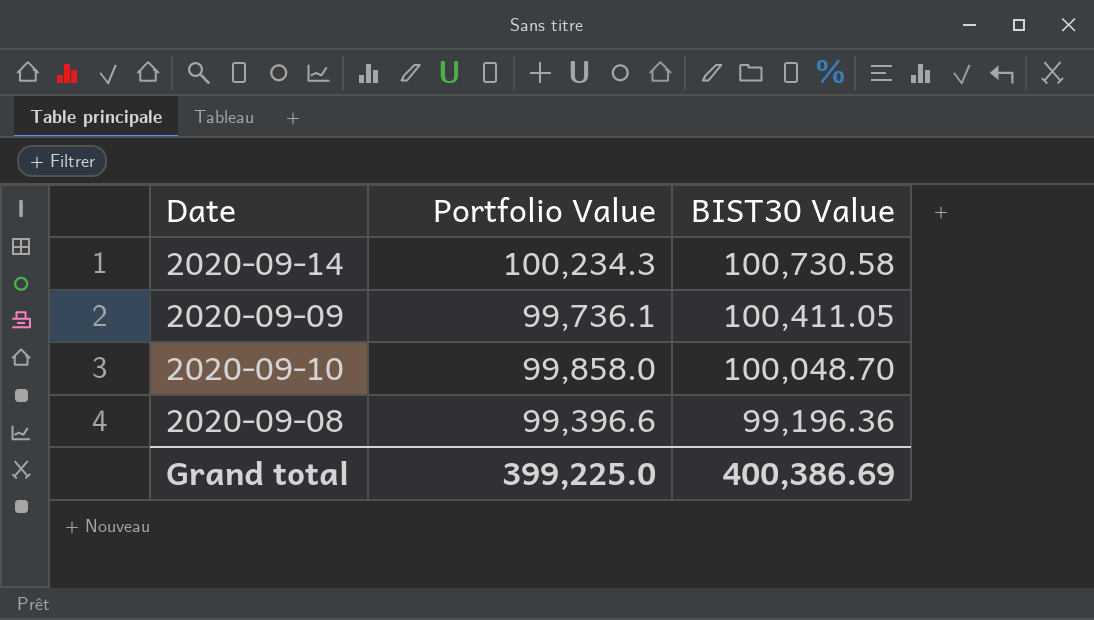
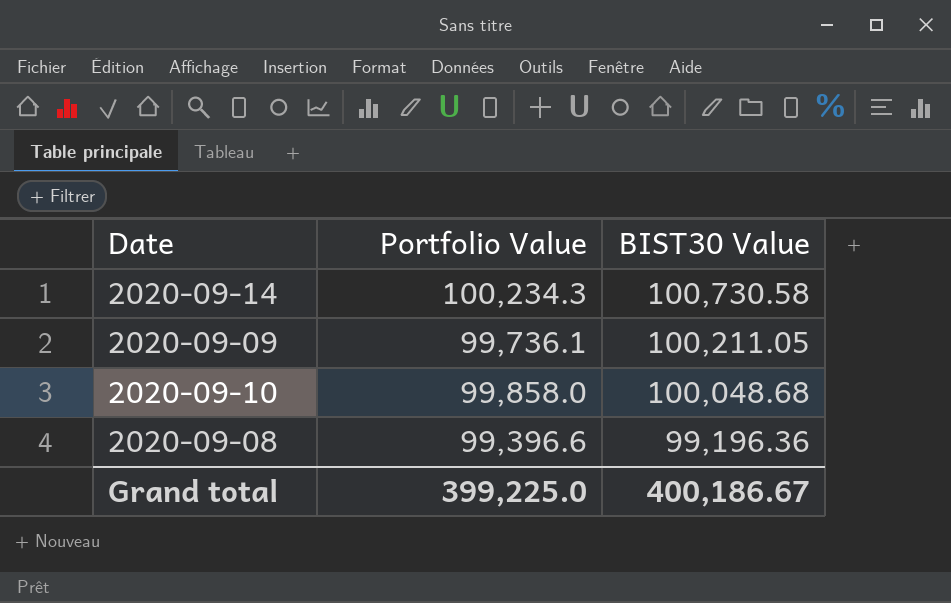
2020-09-09 | BIST30 Value: 100,411.05 -> 100,211.05
2020-09-10 | BIST30 Value: 100,048.70 -> 100,048.68
Grand total | BIST30 Value: 400,386.69 -> 400,186.67

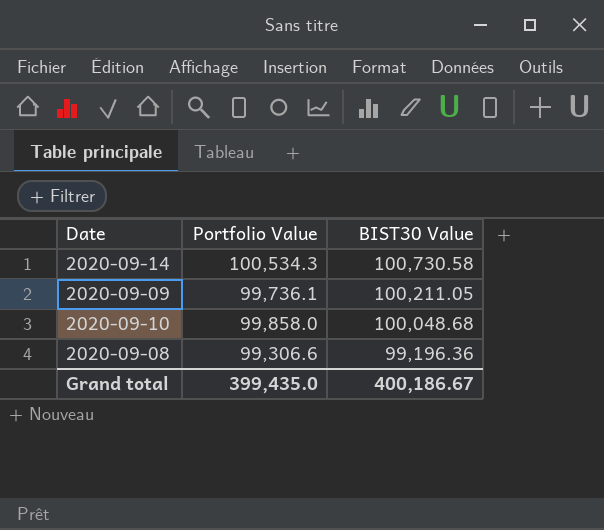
2020-09-14 | Portfolio Value: 100,234.3 -> 100,534.3
2020-09-08 | Portfolio Value: 99,396.6 -> 99,306.6
Grand total | Portfolio Value: 399,225.0 -> 399,435.0

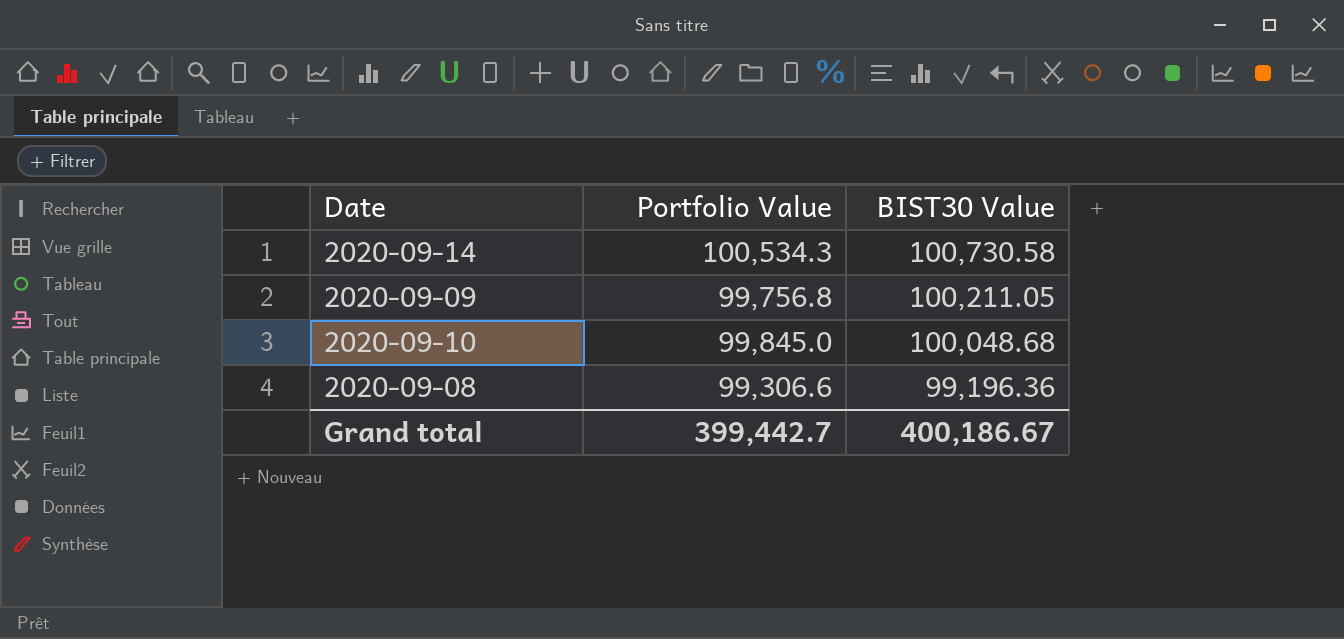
2020-09-09 | Portfolio Value: 99,736.1 -> 99,756.8
2020-09-10 | Portfolio Value: 99,858.0 -> 99,845.0
Grand total | Portfolio Value: 399,435.0 -> 399,442.7

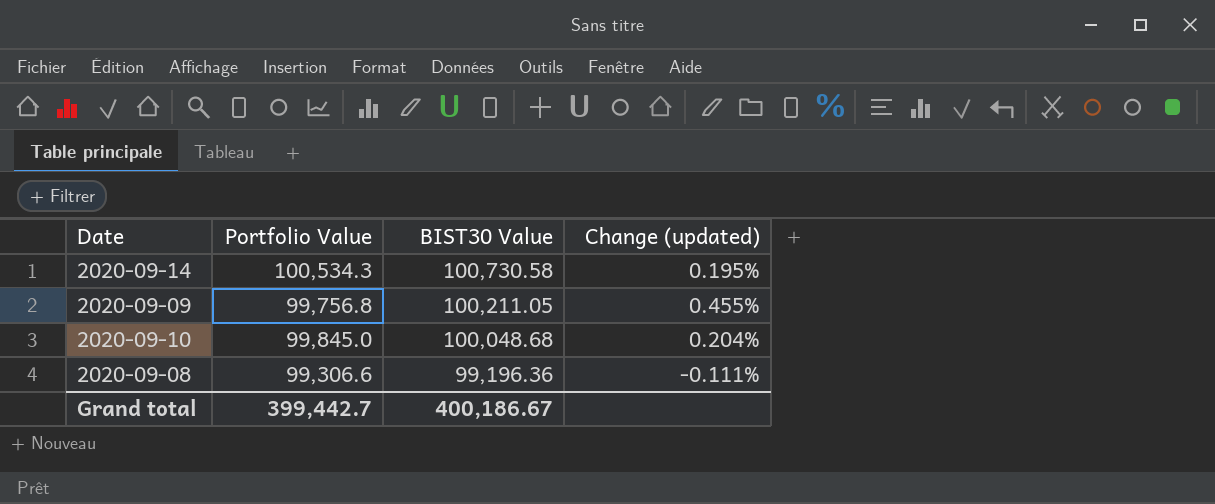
column Change (updated) | formula: none -> ([BIST30 Value] - [Portfolio Value]) / [Portfolio Value]

